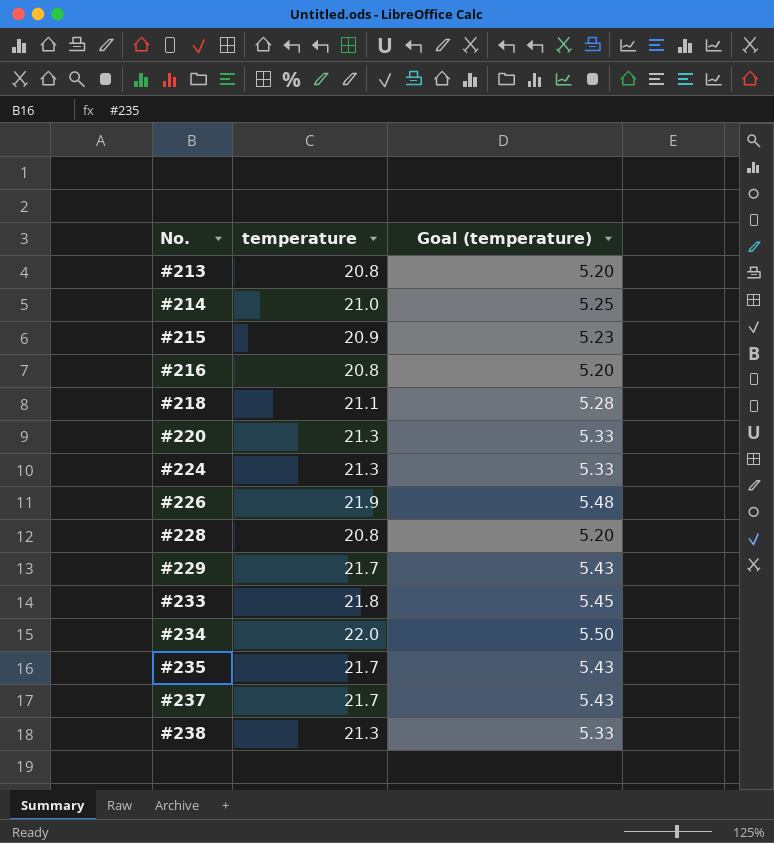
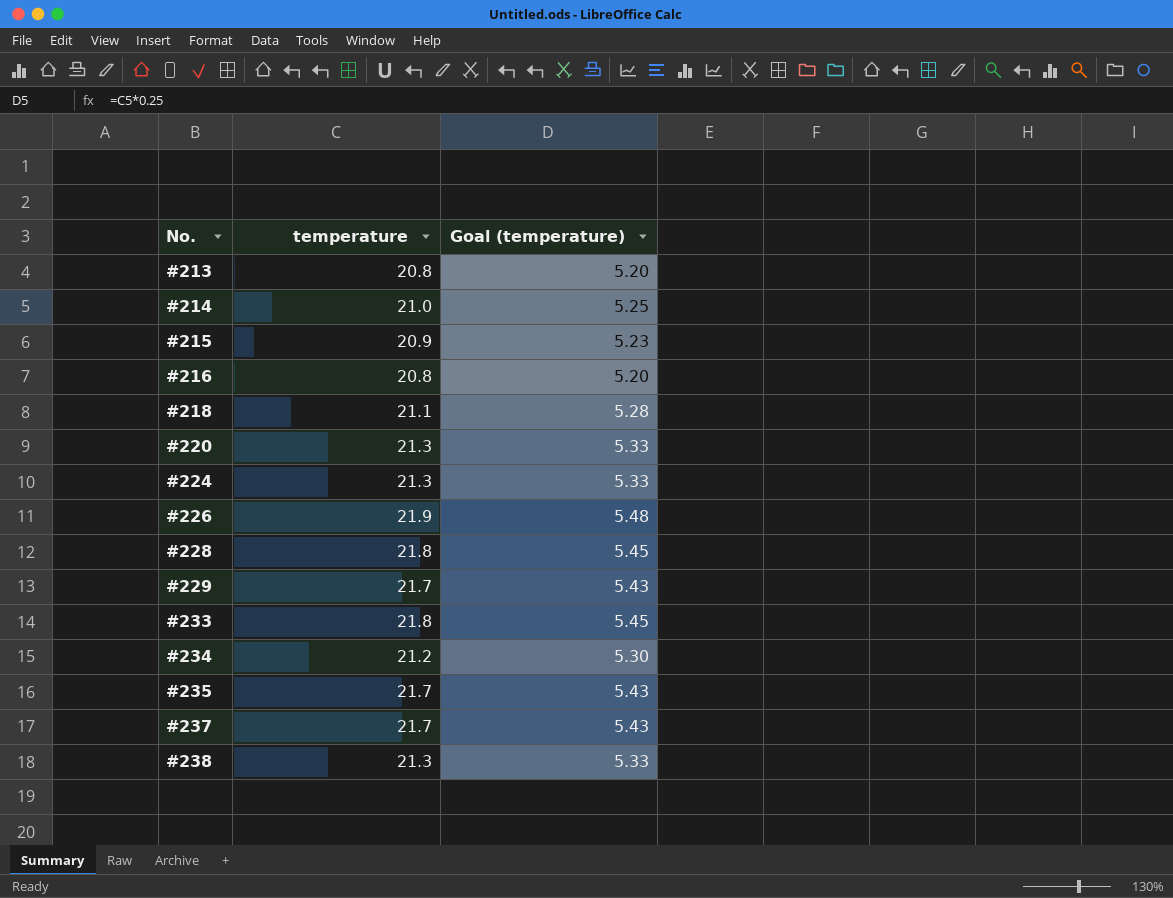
#228 | temperature: 20.8 -> 21.8
#228 | Goal (temperature): 5.20 -> 5.45
#234 | temperature: 22.0 -> 21.2
#234 | Goal (temperature): 5.50 -> 5.30

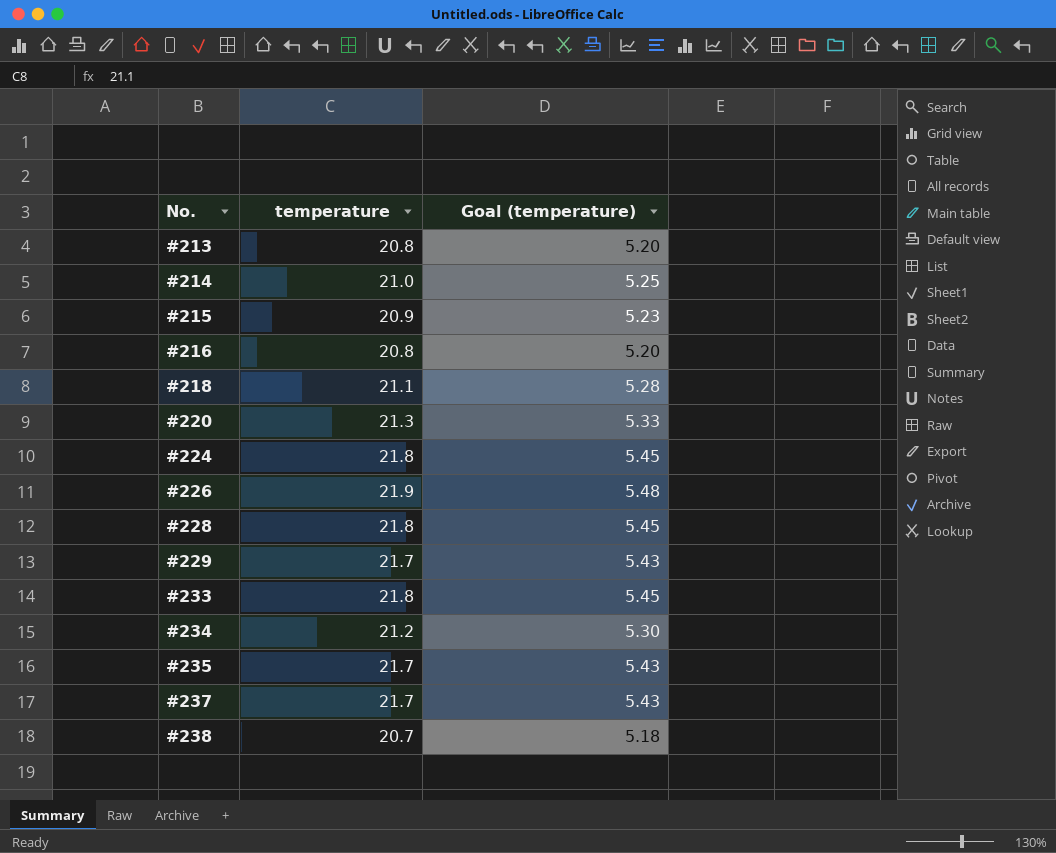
#224 | temperature: 21.3 -> 21.8
#224 | Goal (temperature): 5.33 -> 5.45
#238 | temperature: 21.3 -> 20.7
#238 | Goal (temperature): 5.33 -> 5.18

